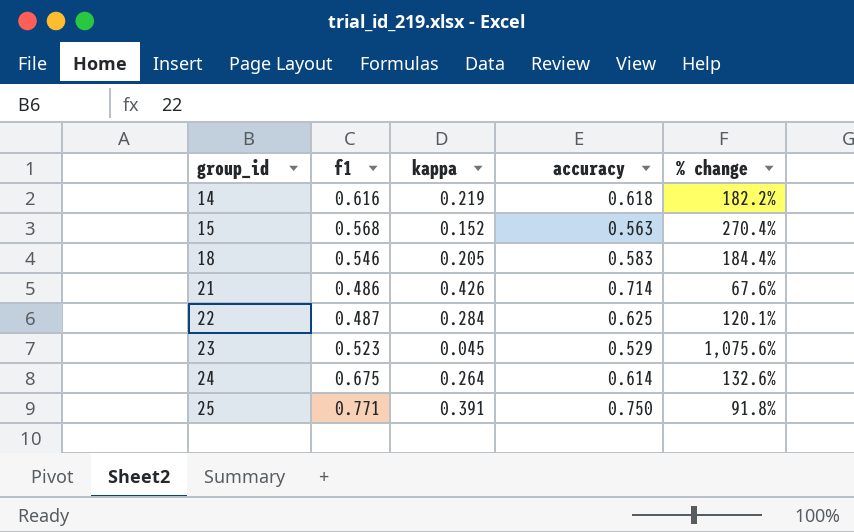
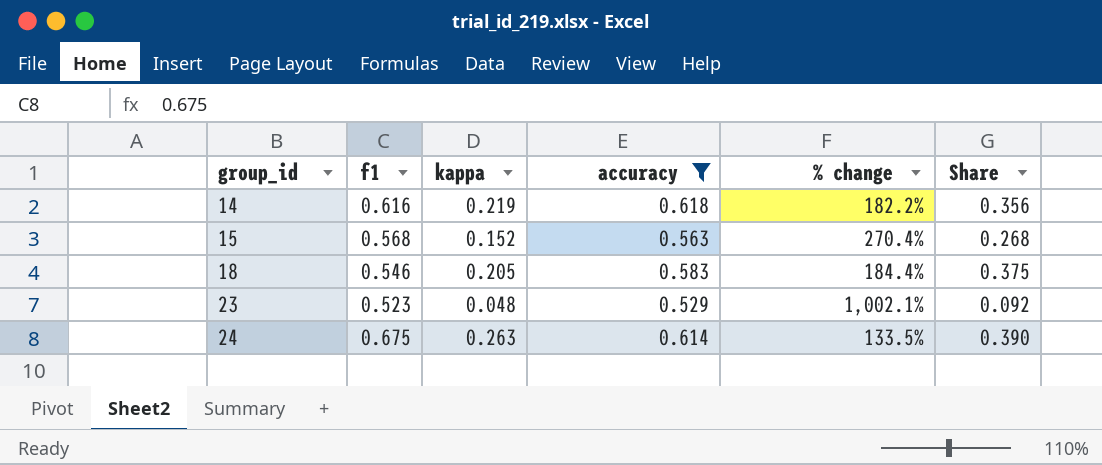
filter: none -> accuracy <= 0.618
column Share | formula: none -> [kappa] / [f1]
23 | kappa: 0.045 -> 0.048
23 | % change: 1,075.6% -> 1,002.1%
24 | kappa: 0.264 -> 0.263
24 | % change: 132.6% -> 133.5%

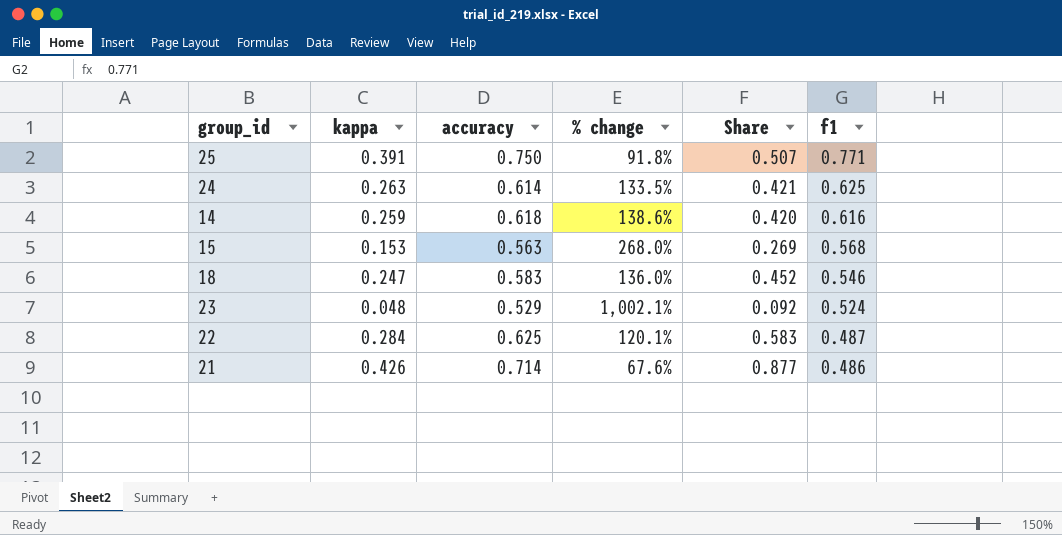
filter: accuracy <= 0.618 -> none
row order: group_id ascending -> f1 descending
column f1 | position: 2 -> 6
24 | Share: 0.390 -> 0.421
24 | f1: 0.675 -> 0.625
14 | kappa: 0.219 -> 0.259
14 | % change: 182.2% -> 138.6%
14 | Share: 0.356 -> 0.420
15 | kappa: 0.152 -> 0.153
15 | % change: 270.4% -> 268.0%
15 | Share: 0.268 -> 0.269
18 | kappa: 0.205 -> 0.247
18 | % change: 184.4% -> 136.0%
18 | Share: 0.375 -> 0.452
23 | f1: 0.523 -> 0.524

